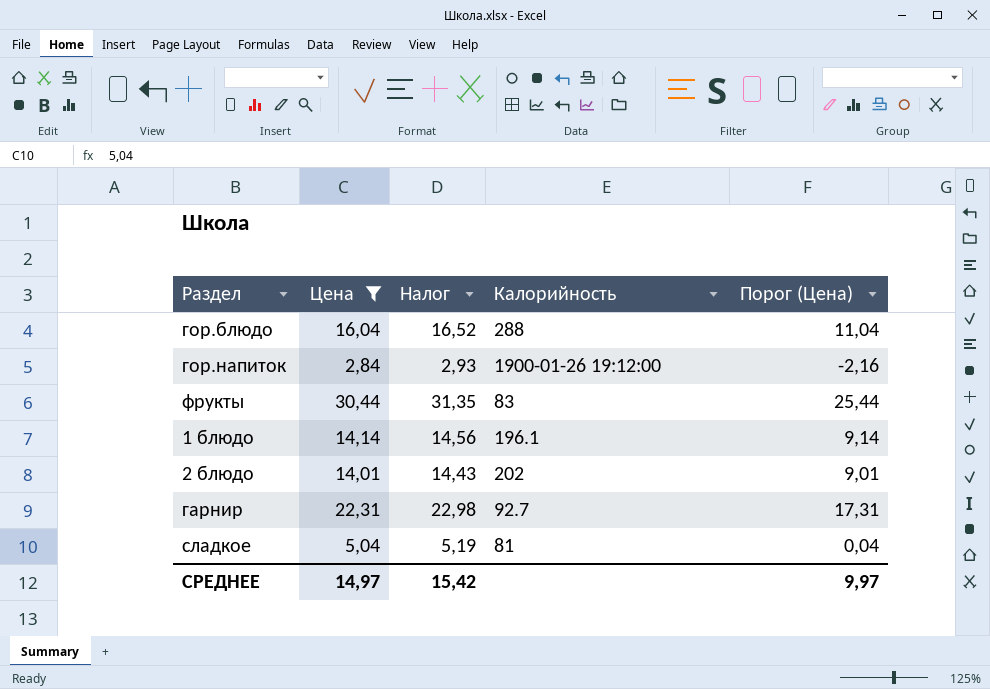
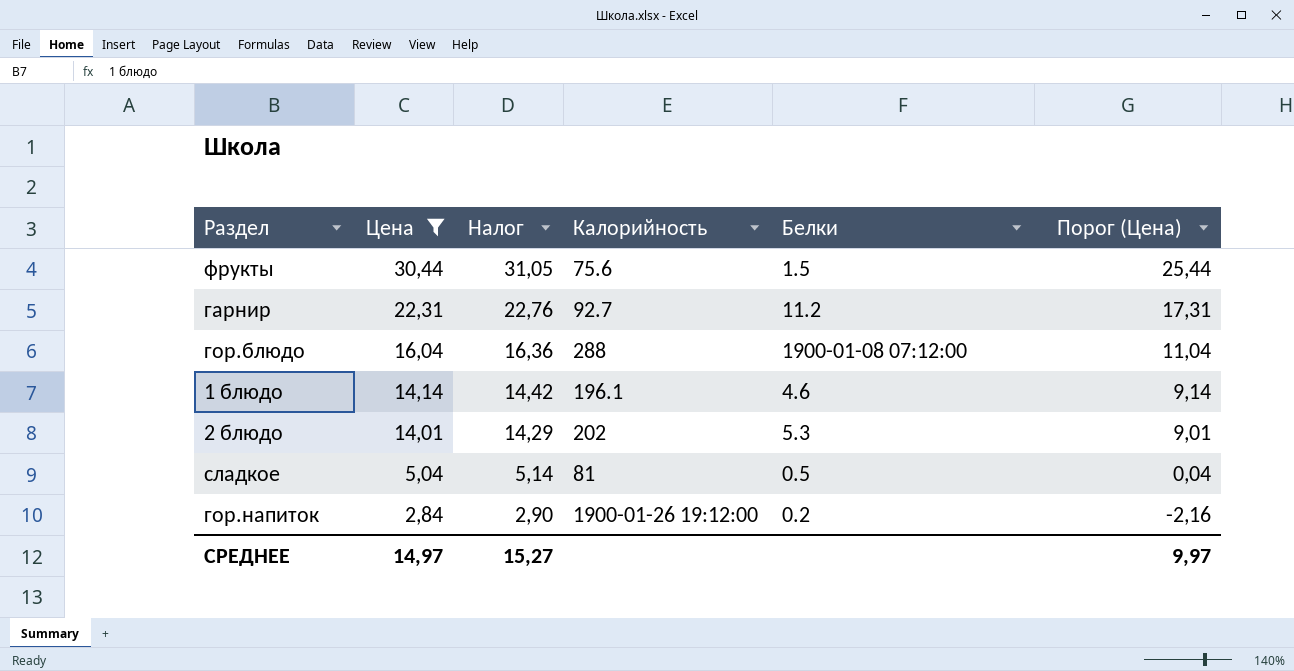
row order: none -> Цена descending
column Налог | formula: [Цена] * 1,03 -> [Цена] * 1,02
column Белки | position: none -> 5
фрукты | Калорийность: 83 -> 75.6
СРЕДНЕЕ | Налог: 15,42 -> 15,27

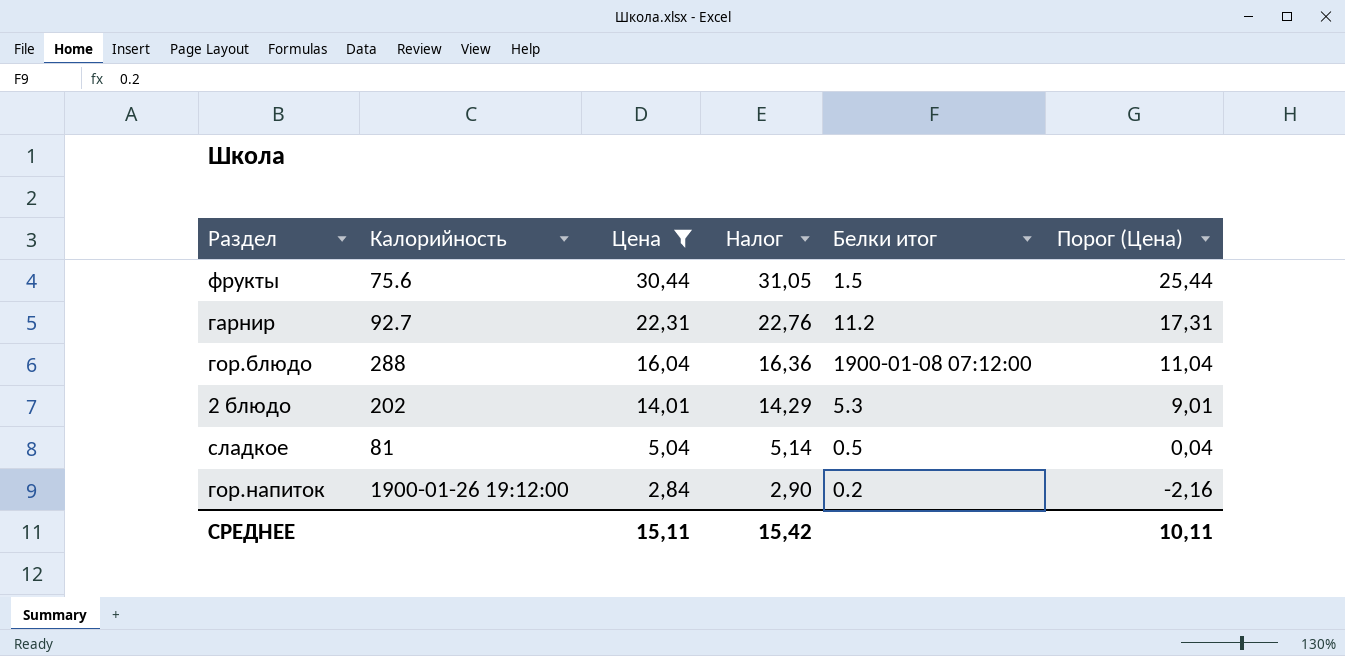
column Калорийность | position: 4 -> 2
column name: Белки -> Белки итог
row 1 блюдо: 14,14 | 14,42 | 196.1 | 4.6 | 9,14 -> none
СРЕДНЕЕ | Цена: 14,97 -> 15,11
СРЕДНЕЕ | Налог: 15,27 -> 15,42
СРЕДНЕЕ | Порог (Цена): 9,97 -> 10,11

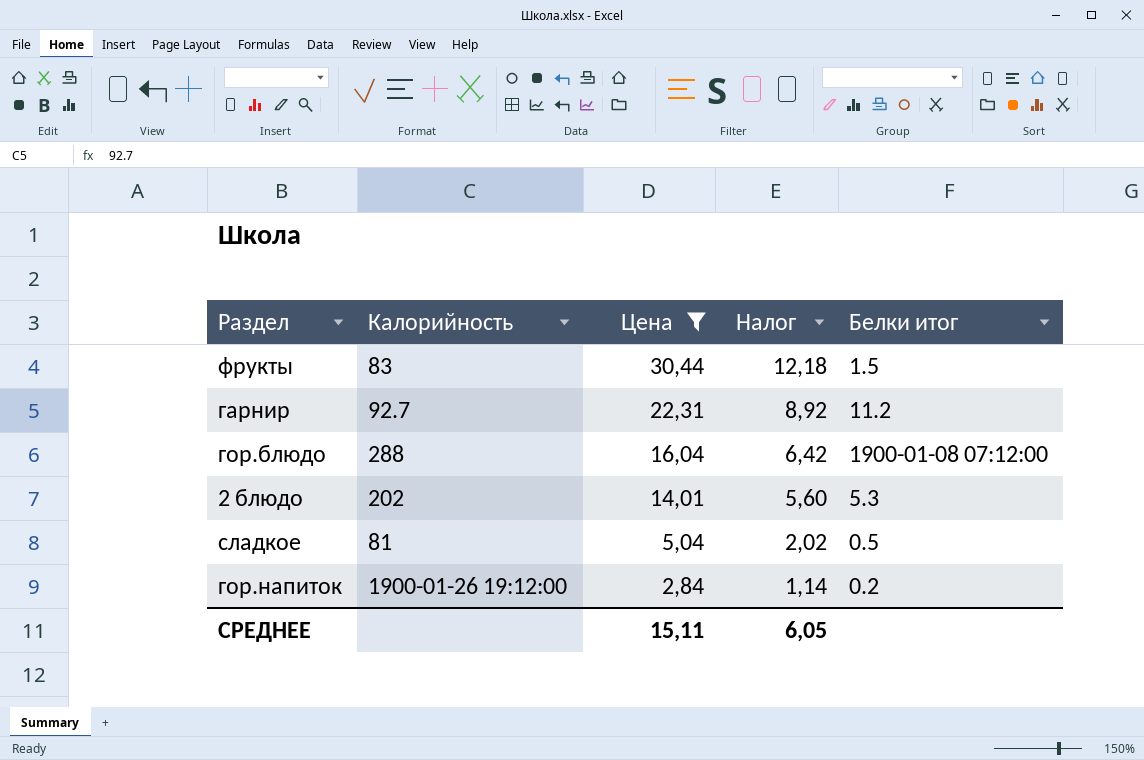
column Порог (Цена) | formula: [Цена] - 5 -> none
column Налог | formula: [Цена] * 1,02 -> [Цена] * 0,4
фрукты | Калорийность: 75.6 -> 83
СРЕДНЕЕ | Налог: 15,42 -> 6,05

